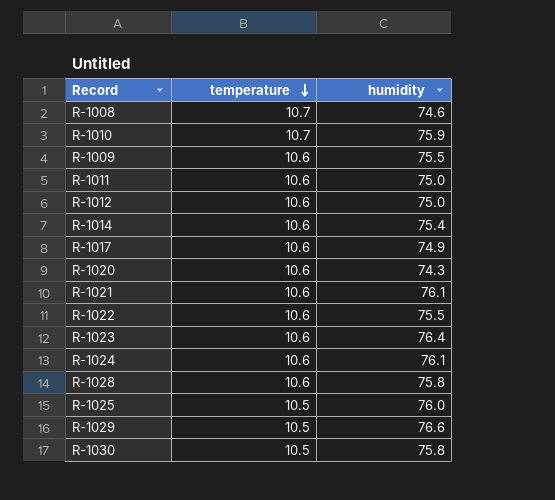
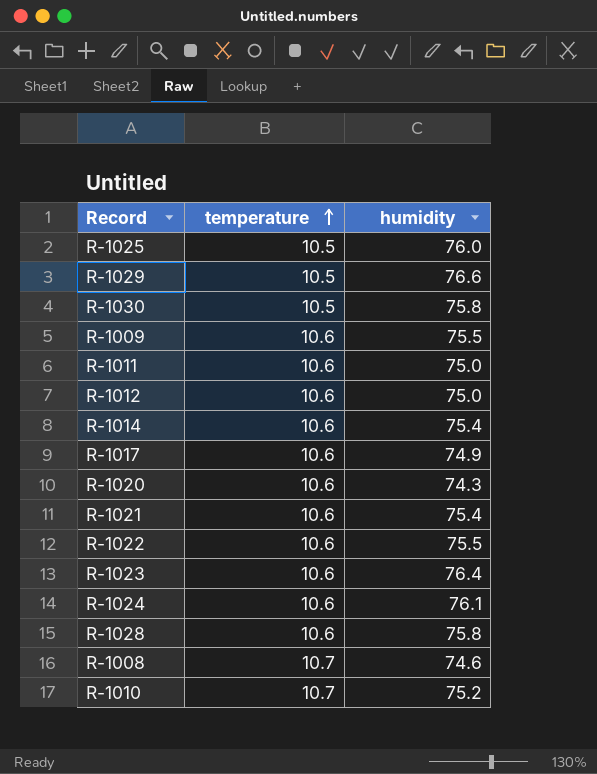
row order: temperature descending -> temperature ascending
R-1021 | humidity: 76.1 -> 75.4
R-1010 | humidity: 75.9 -> 75.2

